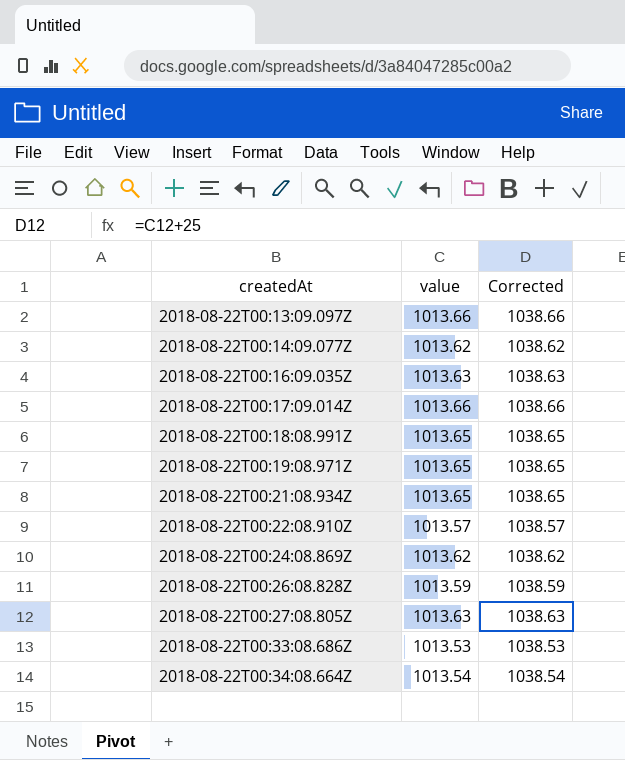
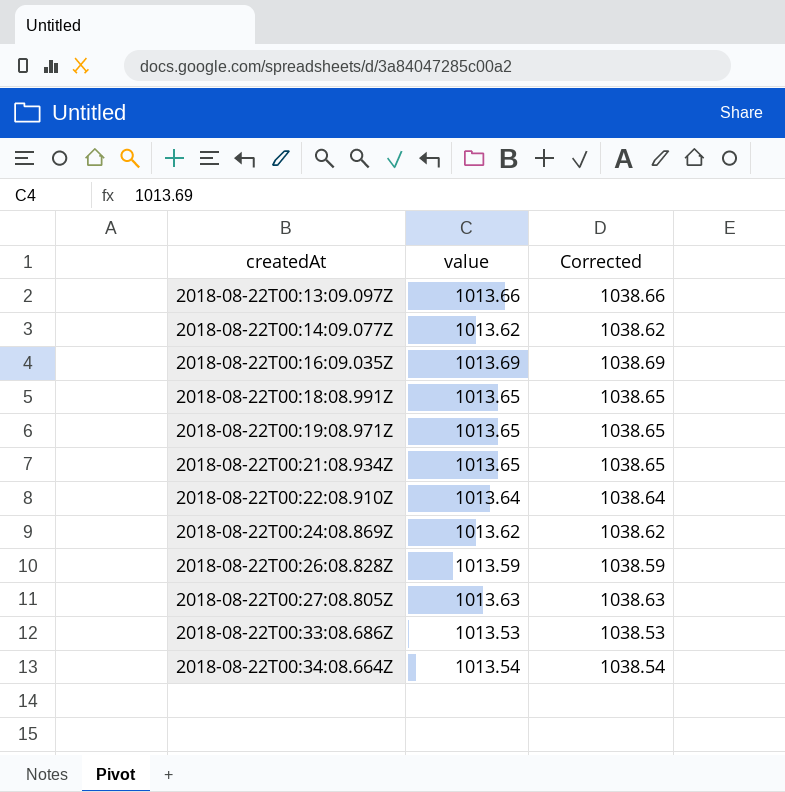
row 2018-08-22T00:17:09.014Z: 1013.66 | 1038.66 -> none
2018-08-22T00:16:09.035Z | value: 1013.63 -> 1013.69
2018-08-22T00:16:09.035Z | Corrected: 1038.63 -> 1038.69
2018-08-22T00:22:08.910Z | value: 1013.57 -> 1013.64
2018-08-22T00:22:08.910Z | Corrected: 1038.57 -> 1038.64

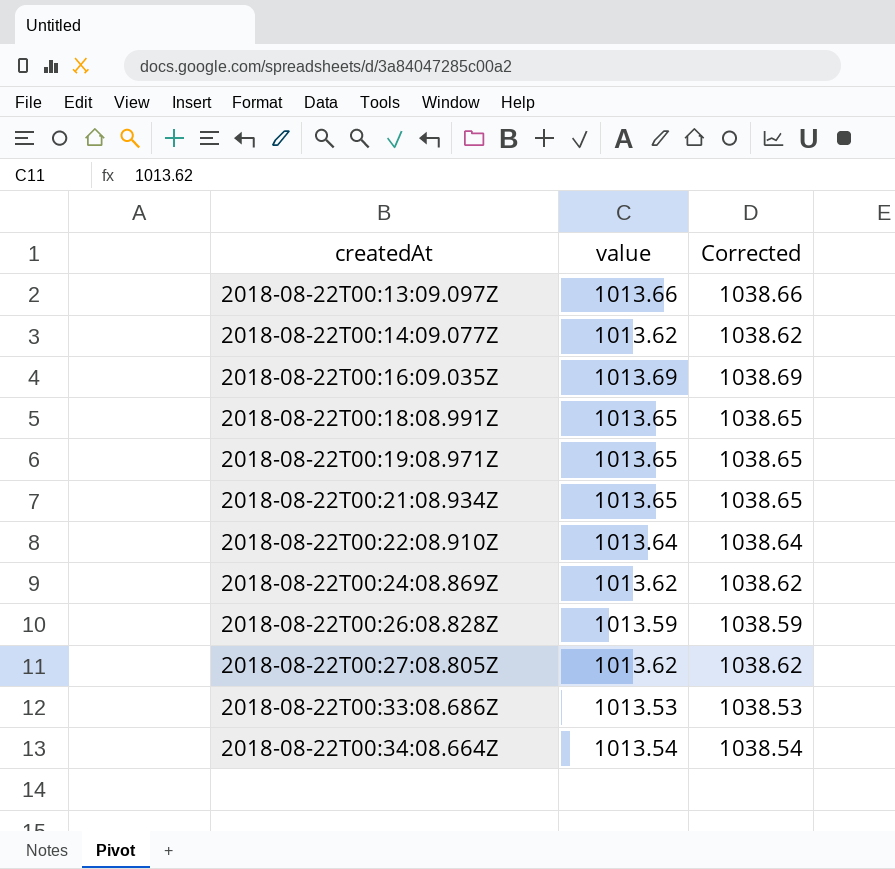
2018-08-22T00:27:08.805Z | value: 1013.63 -> 1013.62
2018-08-22T00:27:08.805Z | Corrected: 1038.63 -> 1038.62

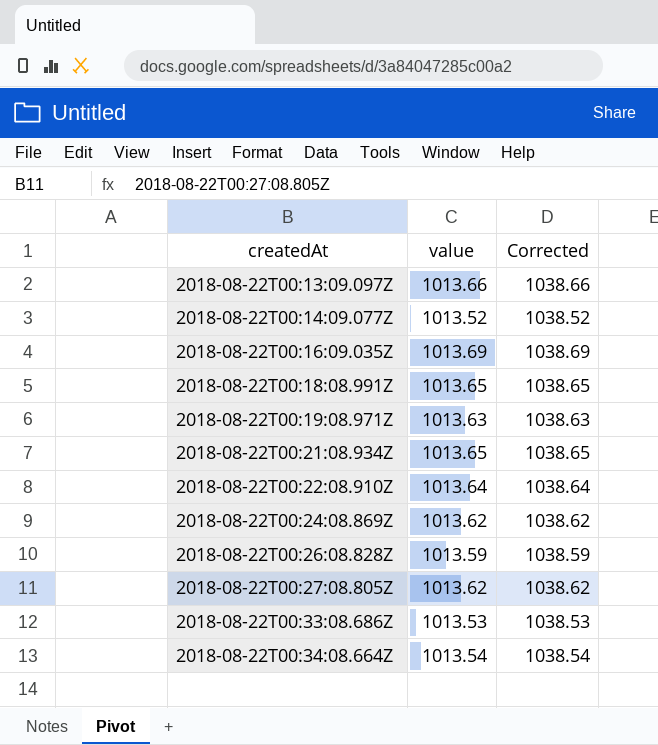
2018-08-22T00:14:09.077Z | value: 1013.62 -> 1013.52
2018-08-22T00:14:09.077Z | Corrected: 1038.62 -> 1038.52
2018-08-22T00:19:08.971Z | value: 1013.65 -> 1013.63
2018-08-22T00:19:08.971Z | Corrected: 1038.65 -> 1038.63

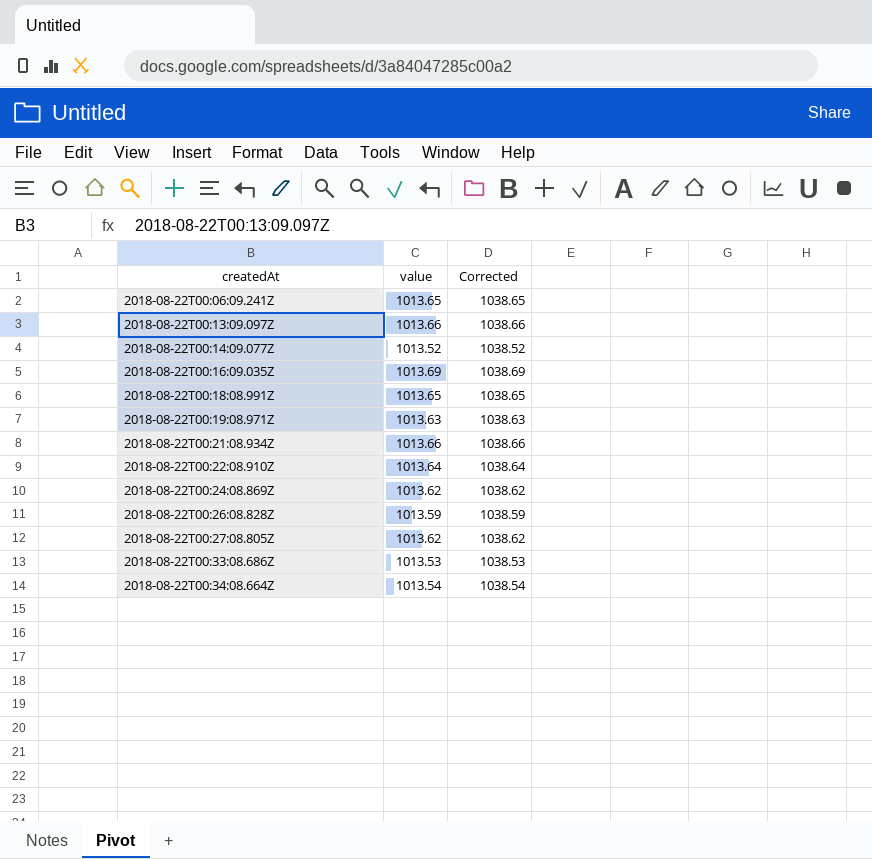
row 2018-08-22T00:06:09.241Z: none -> 1013.65 | 1038.65
2018-08-22T00:21:08.934Z | value: 1013.65 -> 1013.66
2018-08-22T00:21:08.934Z | Corrected: 1038.65 -> 1038.66

